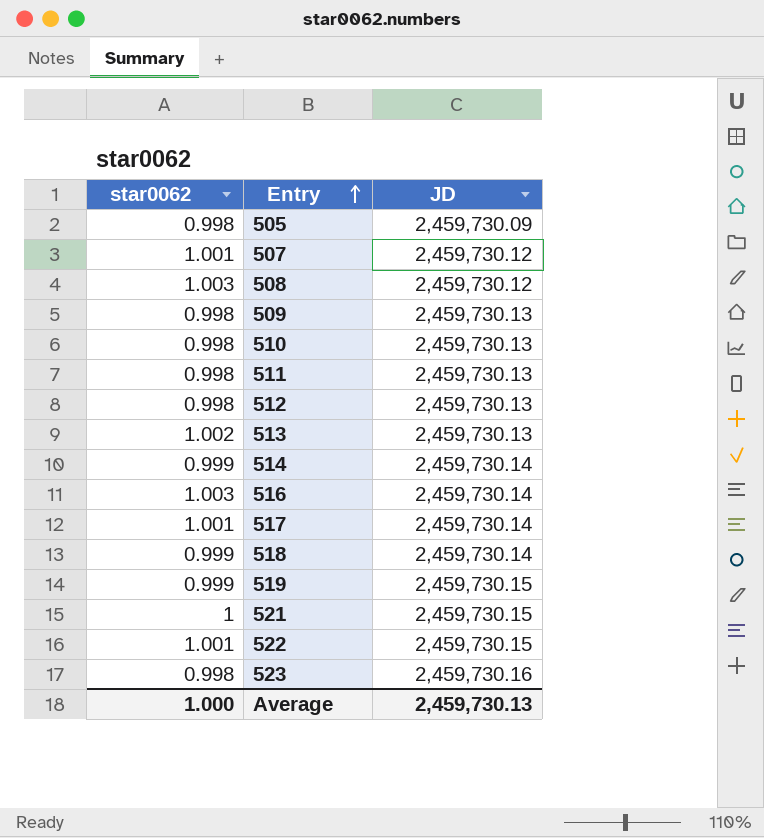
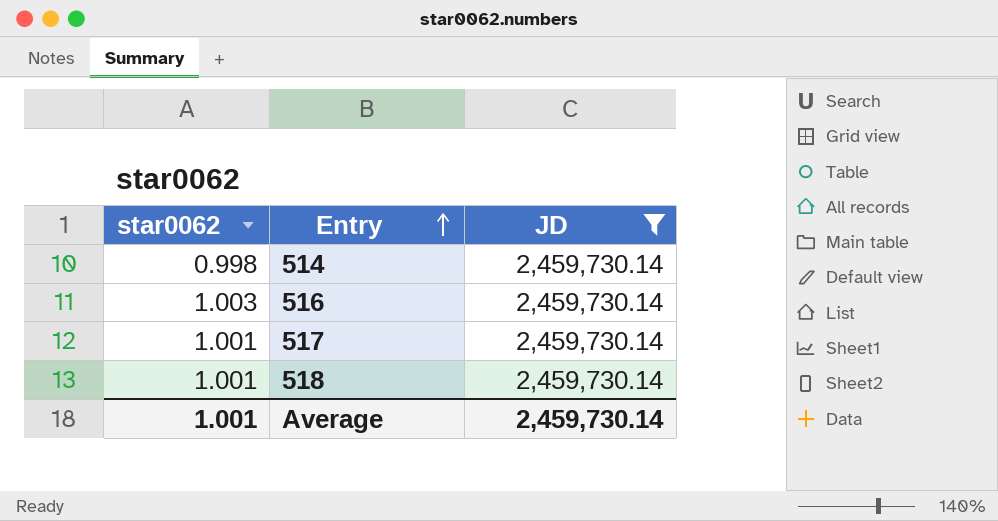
filter: none -> JD = 2,459,730.14
514 | star0062: 0.999 -> 0.998
518 | star0062: 0.999 -> 1.001
Average | star0062: 1.000 -> 1.001
Average | JD: 2,459,730.13 -> 2,459,730.14

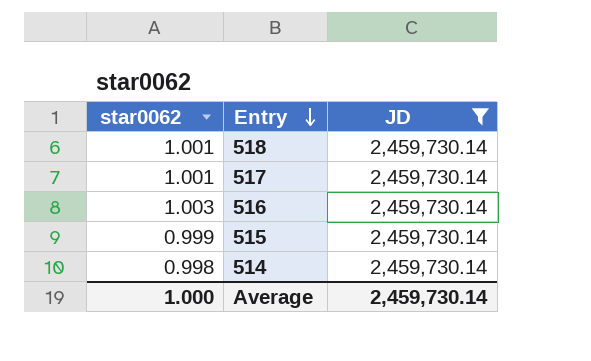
row order: Entry ascending -> Entry descending
row 515: none -> 0.999 | 2,459,730.14
Average | star0062: 1.001 -> 1.000

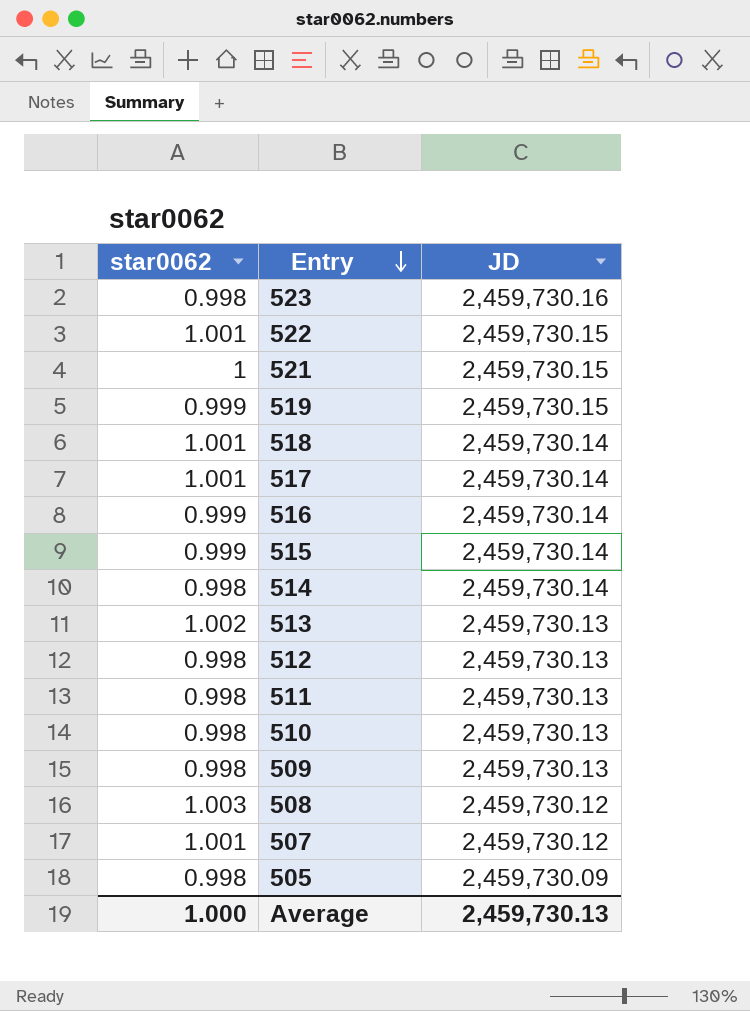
filter: JD = 2,459,730.14 -> none
516 | star0062: 1.003 -> 0.999
Average | JD: 2,459,730.14 -> 2,459,730.13

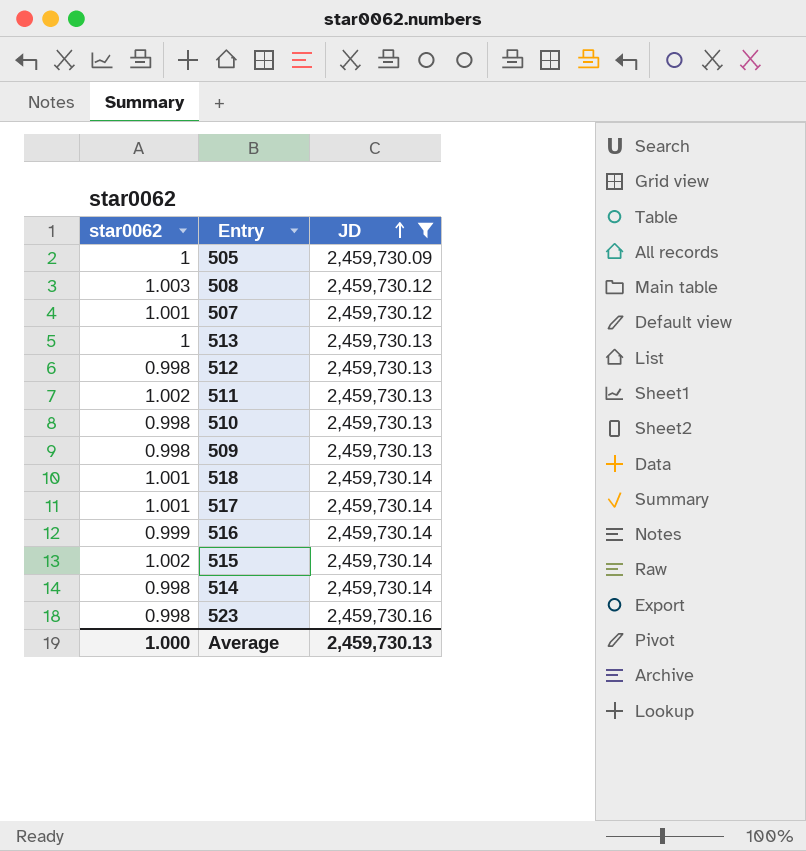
filter: none -> JD != 2,459,730.15
row order: Entry descending -> JD ascending
505 | star0062: 0.998 -> 1
513 | star0062: 1.002 -> 1
511 | star0062: 0.998 -> 1.002
515 | star0062: 0.999 -> 1.002

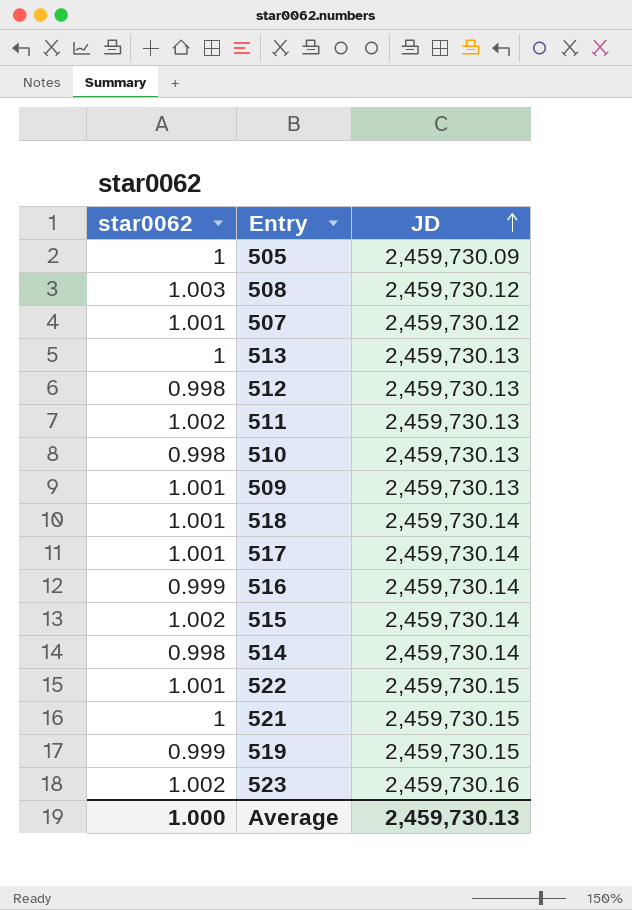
filter: JD != 2,459,730.15 -> none
509 | star0062: 0.998 -> 1.001
523 | star0062: 0.998 -> 1.002

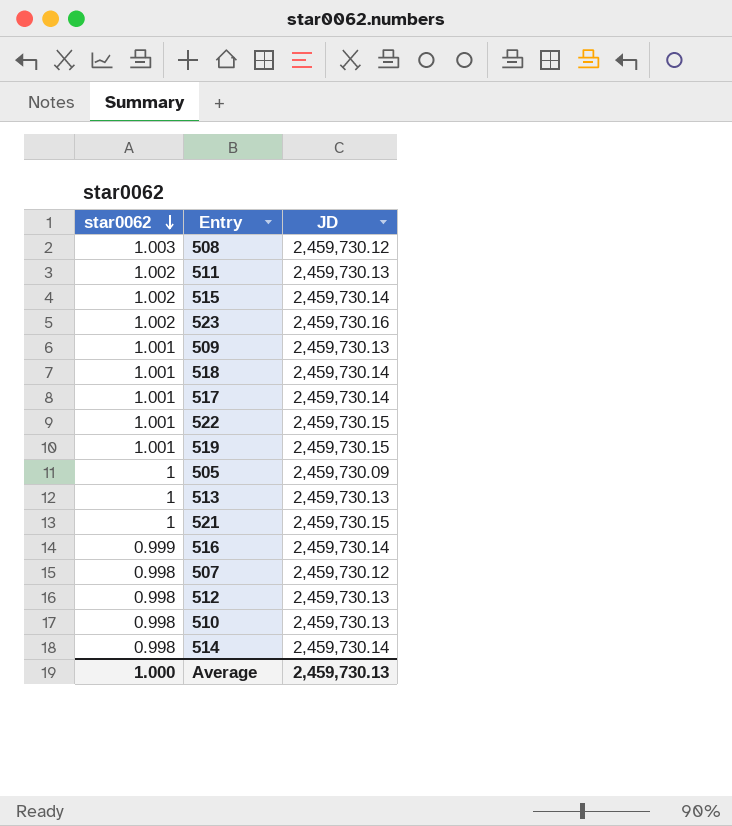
row order: JD ascending -> star0062 descending
519 | star0062: 0.999 -> 1.001
507 | star0062: 1.001 -> 0.998

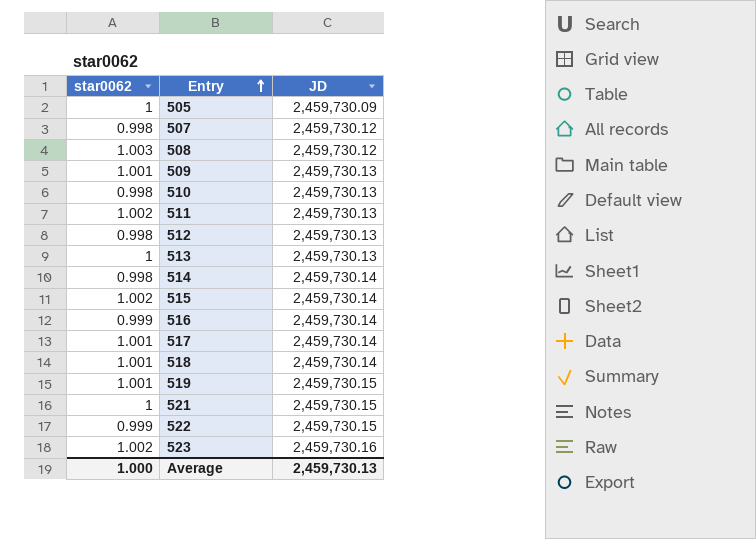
row order: star0062 descending -> Entry ascending
522 | star0062: 1.001 -> 0.999

